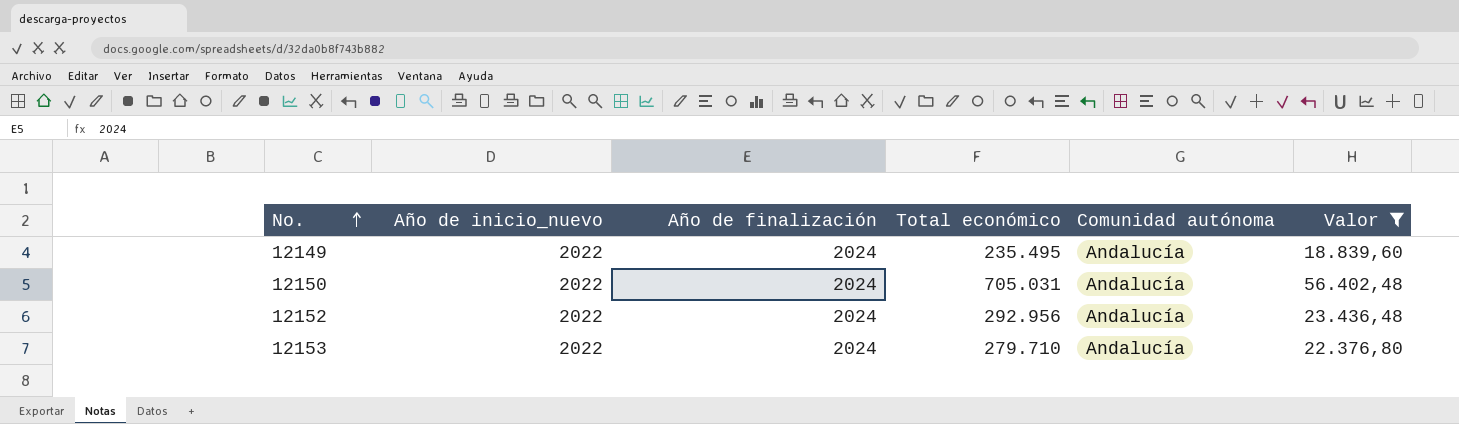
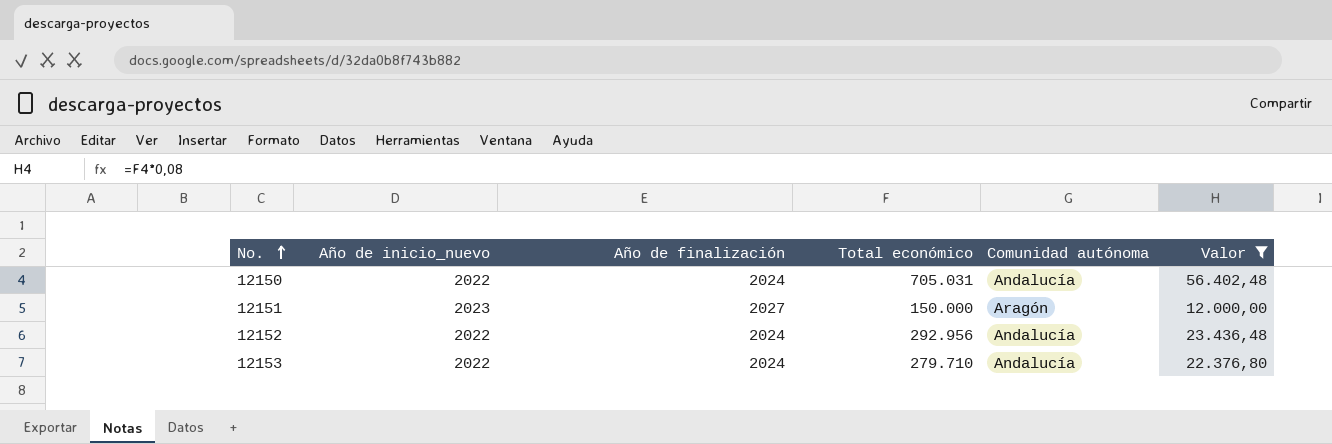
row 12149: 2022 | 2024 | 235.495 | Andalucía | 18.839,60 -> none
row 12151: none -> 2023 | 2027 | 150.000 | Aragón | 12.000,00

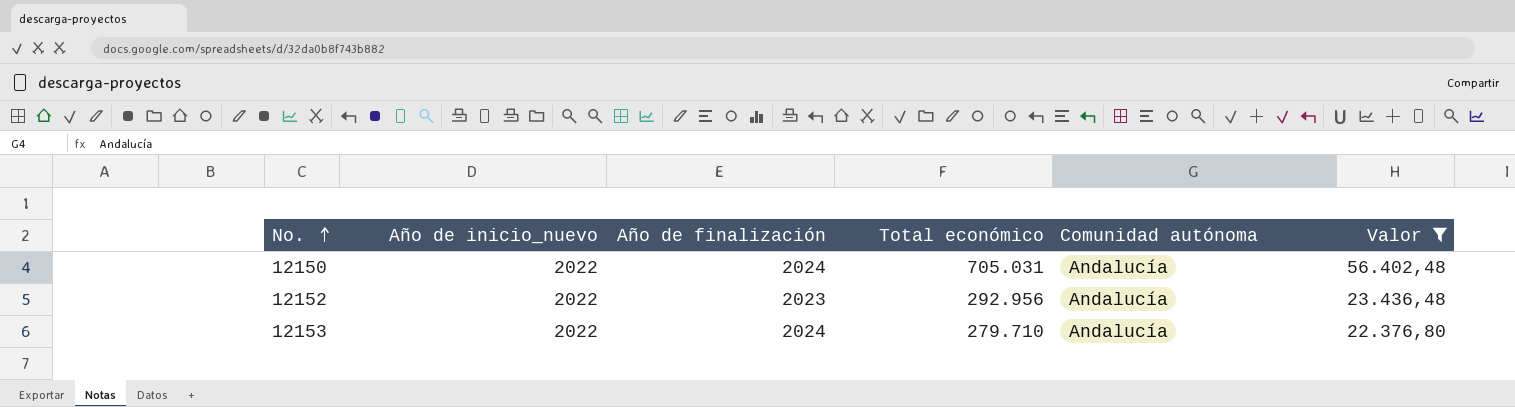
row 12151: 2023 | 2027 | 150.000 | Aragón | 12.000,00 -> none
12152 | Año de finalización: 2024 -> 2023

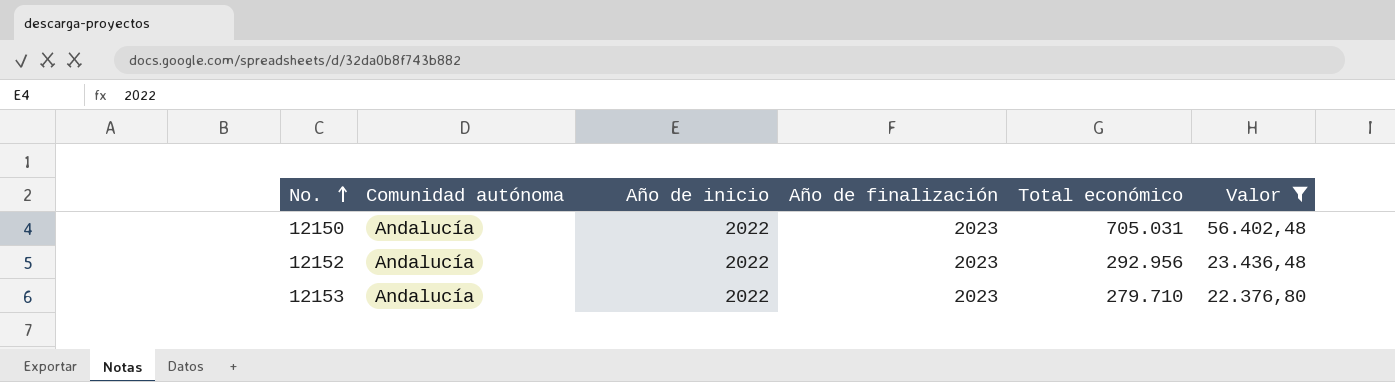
column Comunidad autónoma | position: 5 -> 2
column name: Año de inicio_nuevo -> Año de inicio
12150 | Año de finalización: 2024 -> 2023
12153 | Año de finalización: 2024 -> 2023

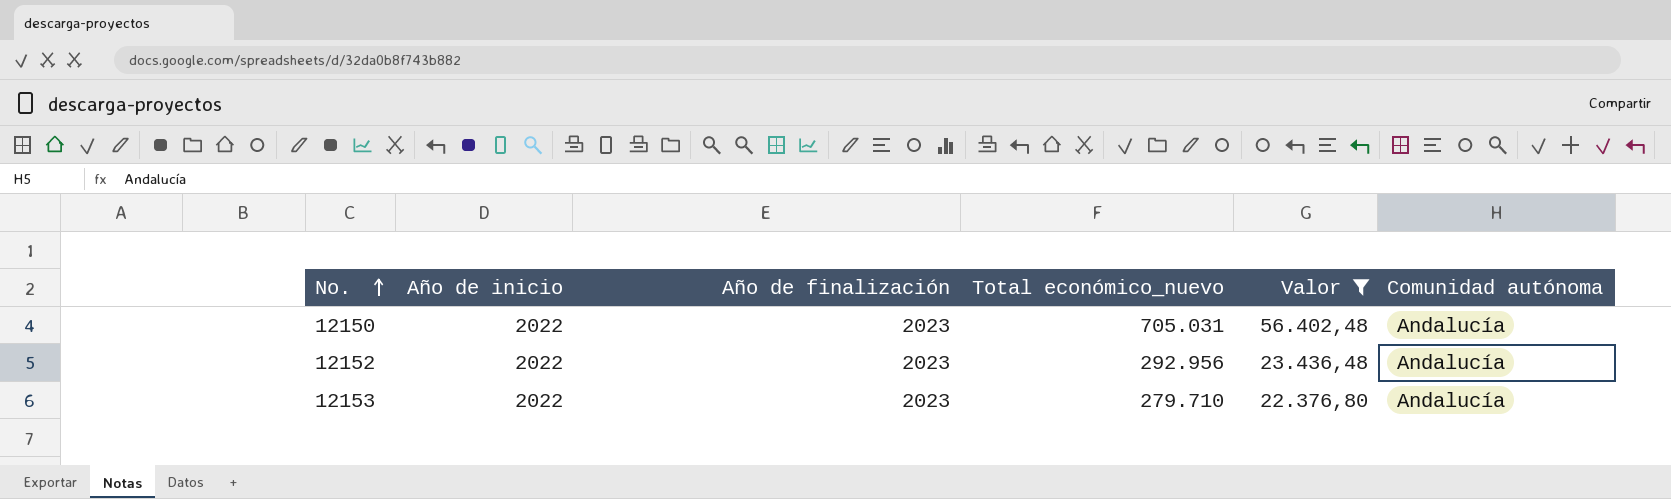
column name: Total económico -> Total económico_nuevo
column Comunidad autónoma | position: 2 -> 6

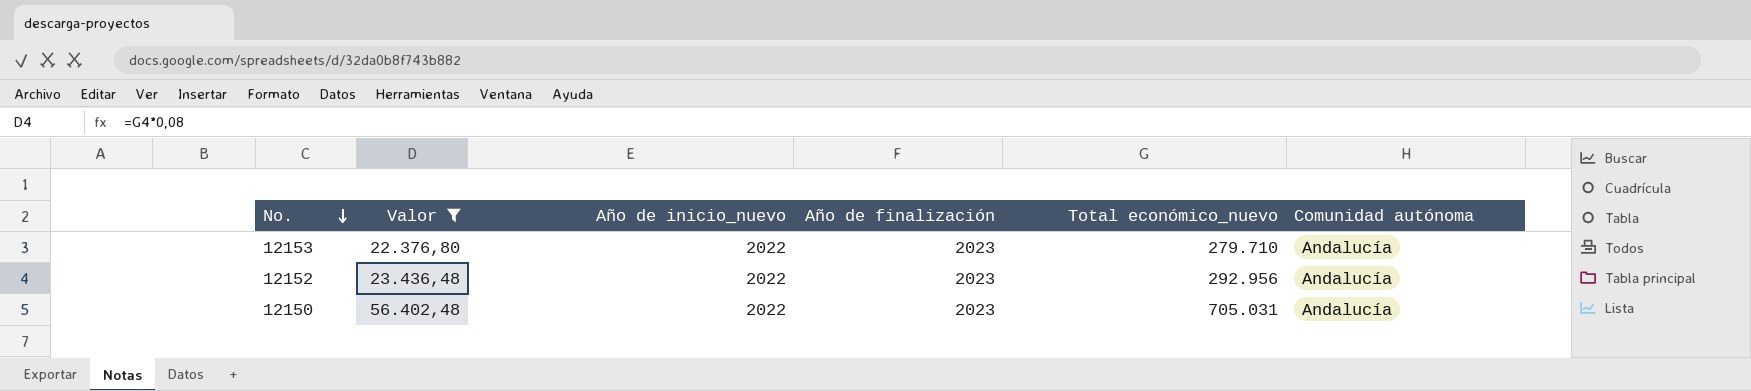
row order: No. ascending -> No. descending
column Valor | position: 5 -> 2
column name: Año de inicio -> Año de inicio_nuevo

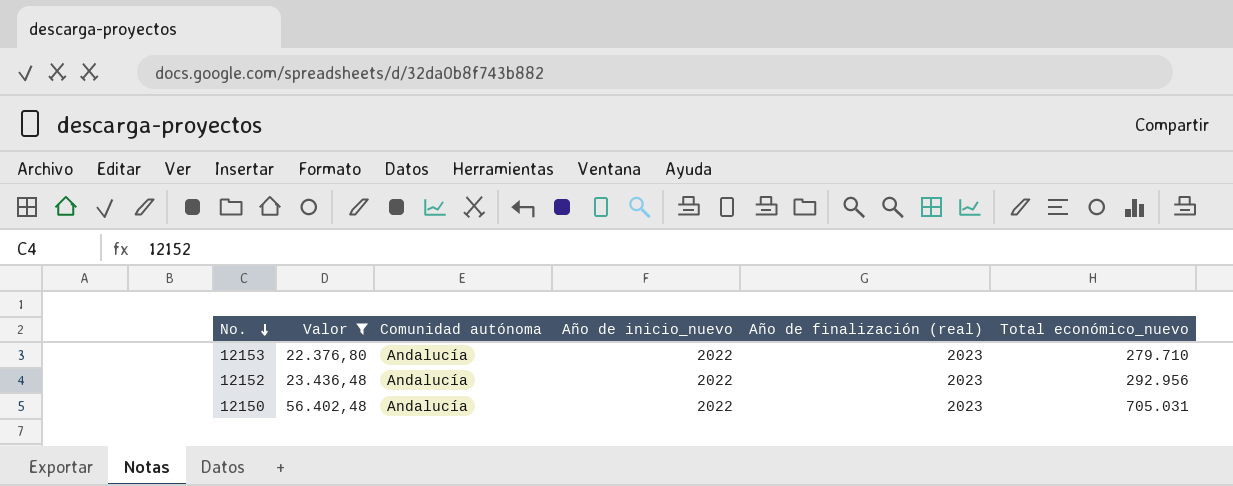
column Comunidad autónoma | position: 6 -> 3
column name: Año de finalización -> Año de finalización (real)

